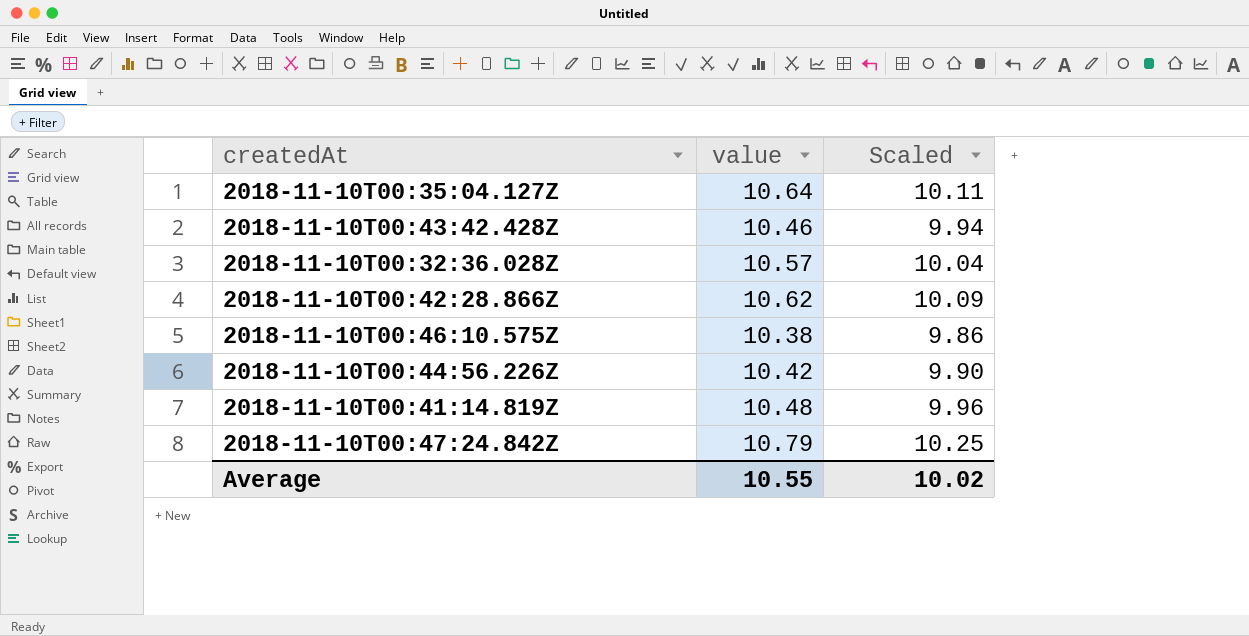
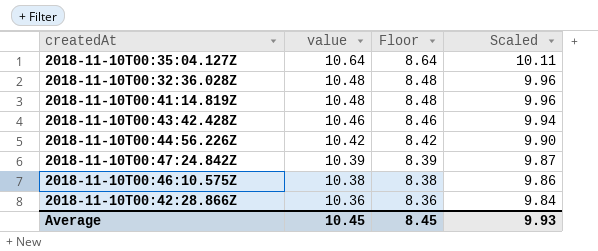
row order: none -> value descending
column Floor | formula: none -> [value] - 2
2018-11-10T00:32:36.028Z | value: 10.57 -> 10.48
2018-11-10T00:32:36.028Z | Scaled: 10.04 -> 9.96
2018-11-10T00:47:24.842Z | value: 10.79 -> 10.39
2018-11-10T00:47:24.842Z | Scaled: 10.25 -> 9.87
2018-11-10T00:42:28.866Z | value: 10.62 -> 10.36
2018-11-10T00:42:28.866Z | Scaled: 10.09 -> 9.84
Average | value: 10.55 -> 10.45
Average | Scaled: 10.02 -> 9.93

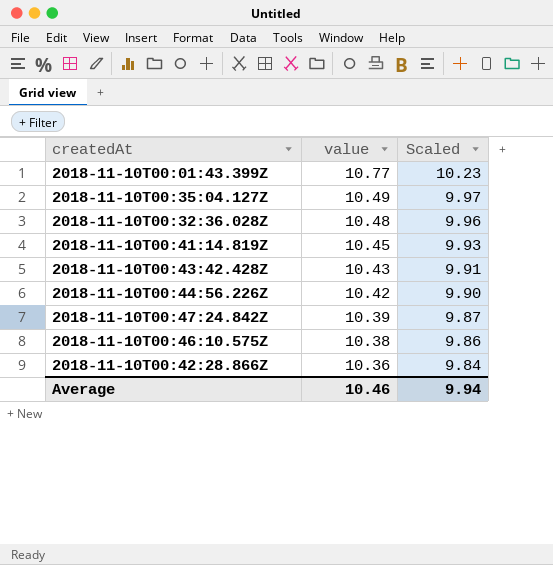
column Floor | formula: [value] - 2 -> none
row 2018-11-10T00:01:43.399Z: none -> 10.77 | 10.23
2018-11-10T00:35:04.127Z | value: 10.64 -> 10.49
2018-11-10T00:35:04.127Z | Scaled: 10.11 -> 9.97
2018-11-10T00:41:14.819Z | value: 10.48 -> 10.45
2018-11-10T00:41:14.819Z | Scaled: 9.96 -> 9.93
2018-11-10T00:43:42.428Z | value: 10.46 -> 10.43
2018-11-10T00:43:42.428Z | Scaled: 9.94 -> 9.91
Average | value: 10.45 -> 10.46
Average | Scaled: 9.93 -> 9.94

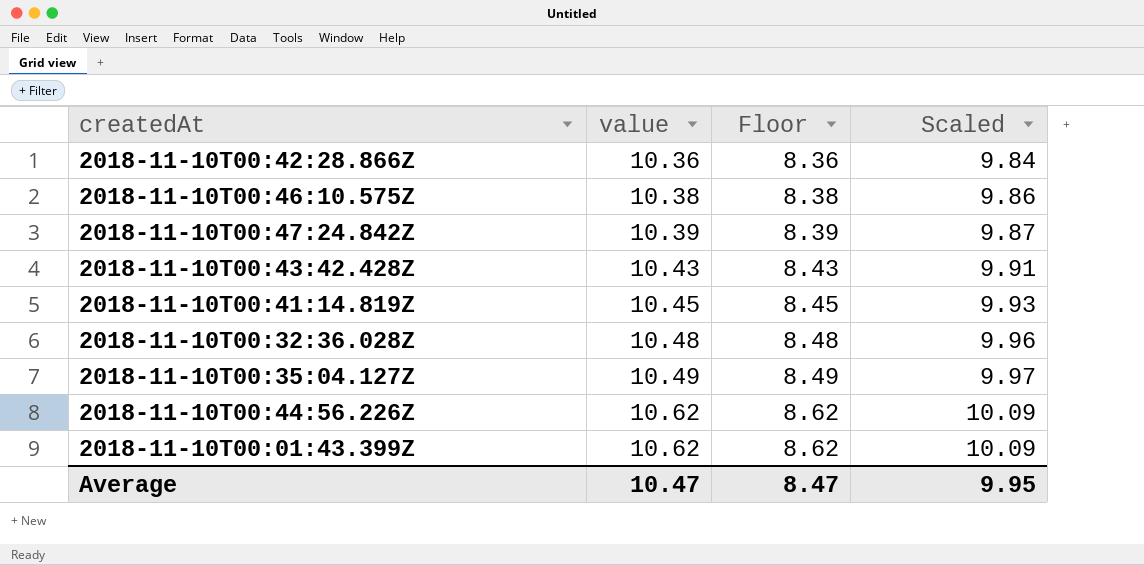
row order: value descending -> value ascending
column Floor | formula: none -> [value] - 2
2018-11-10T00:44:56.226Z | value: 10.42 -> 10.62
2018-11-10T00:44:56.226Z | Scaled: 9.90 -> 10.09
2018-11-10T00:01:43.399Z | value: 10.77 -> 10.62
2018-11-10T00:01:43.399Z | Scaled: 10.23 -> 10.09
Average | value: 10.46 -> 10.47
Average | Scaled: 9.94 -> 9.95

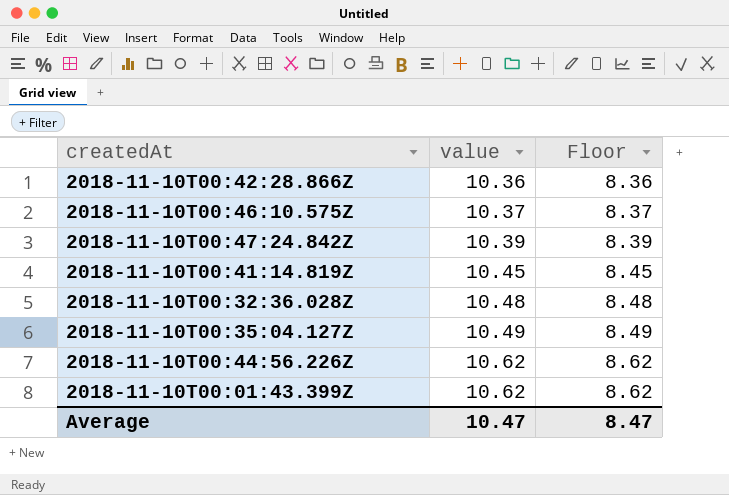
column Scaled | formula: [value] * 0.95 -> none
row 2018-11-10T00:43:42.428Z: 10.43 | 8.43 | 9.91 -> none
2018-11-10T00:46:10.575Z | value: 10.38 -> 10.37
2018-11-10T00:46:10.575Z | Floor: 8.38 -> 8.37

